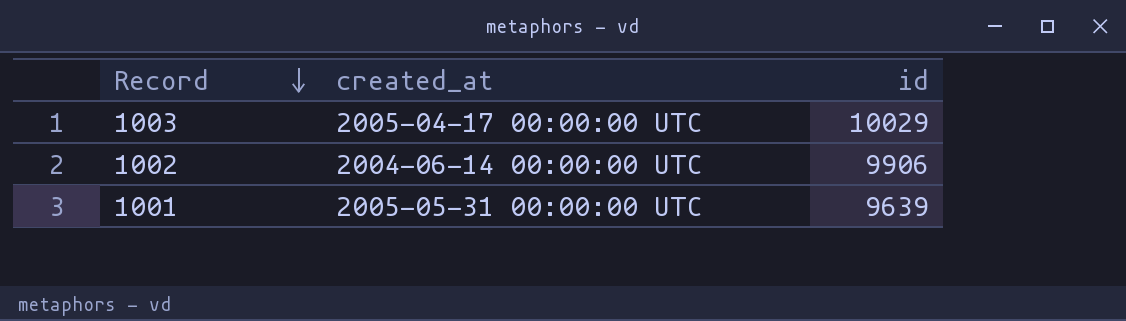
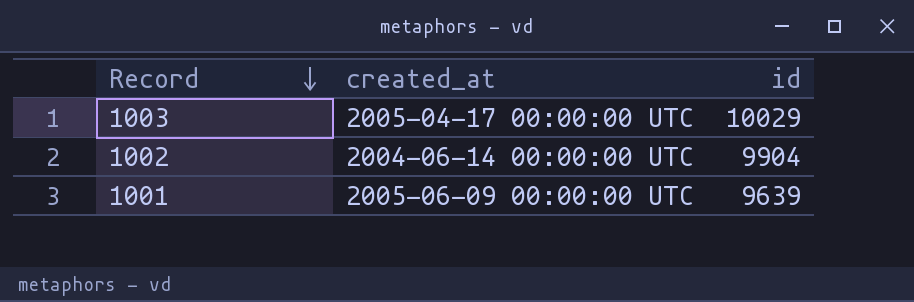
1002 | id: 9906 -> 9904
1001 | created_at: 2005-05-31 00:00:00 UTC -> 2005-06-09 00:00:00 UTC

